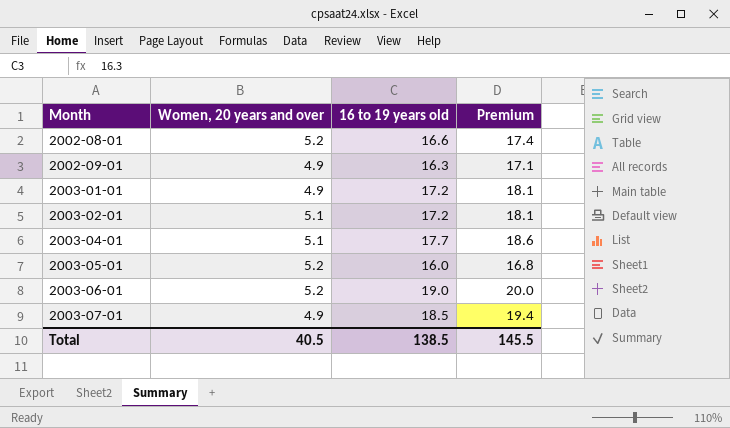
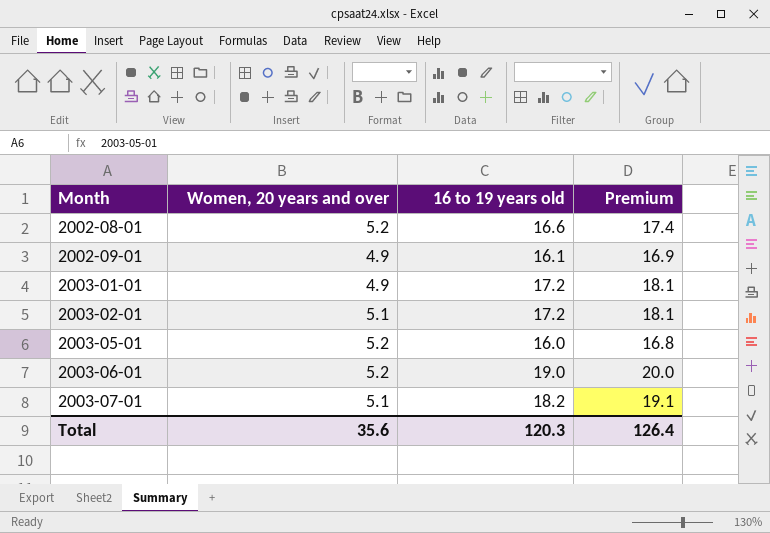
row 2003-04-01: 5.1 | 17.7 | 18.6 -> none
2002-09-01 | 16 to 19 years old: 16.3 -> 16.1
2002-09-01 | Premium: 17.1 -> 16.9
2003-07-01 | Women, 20 years and over: 4.9 -> 5.1
2003-07-01 | 16 to 19 years old: 18.5 -> 18.2
2003-07-01 | Premium: 19.4 -> 19.1
Total | Women, 20 years and over: 40.5 -> 35.6
Total | 16 to 19 years old: 138.5 -> 120.3
Total | Premium: 145.5 -> 126.4

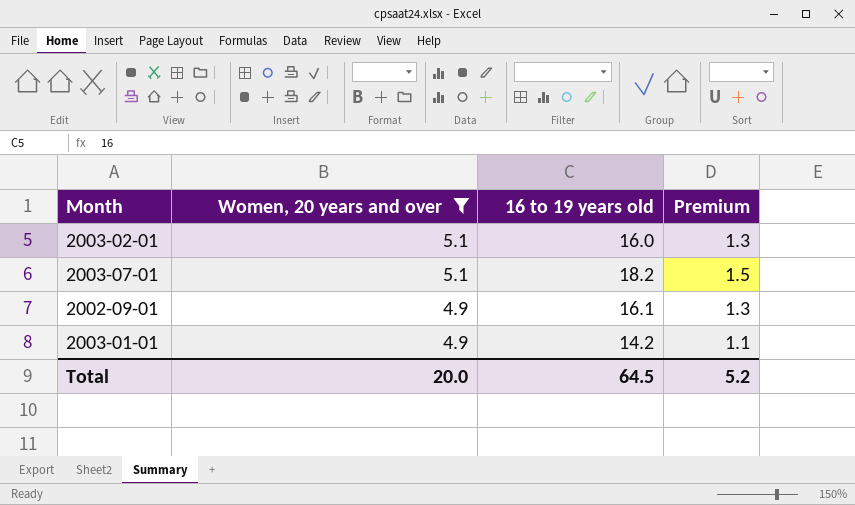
filter: none -> Women, 20 years and over != 5.2
row order: Month ascending -> Women, 20 years and over descending
column Premium | formula: [16 to 19 years old] * 1.05 -> [16 to 19 years old] * 0.08
2003-02-01 | 16 to 19 years old: 17.2 -> 16.0
2003-01-01 | 16 to 19 years old: 17.2 -> 14.2
Total | Women, 20 years and over: 35.6 -> 20.0
Total | 16 to 19 years old: 120.3 -> 64.5
Total | Premium: 126.4 -> 5.2

